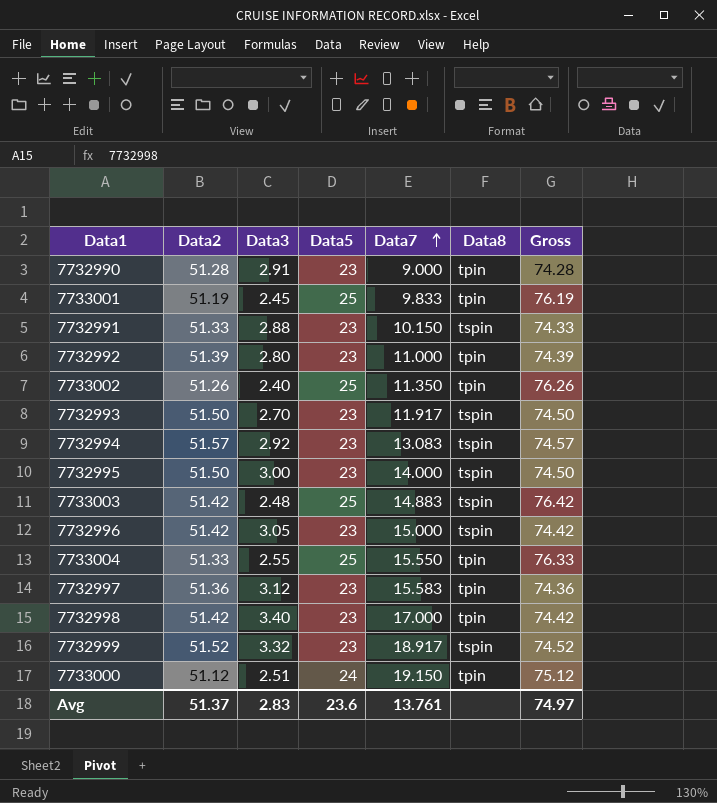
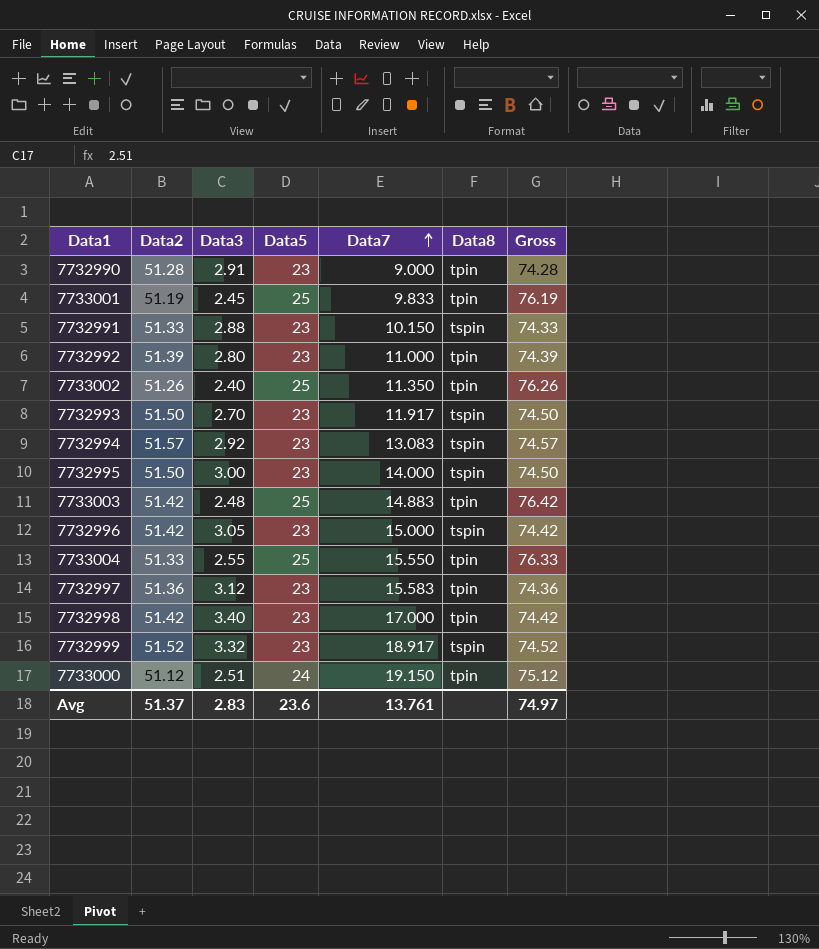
7733003 | Data8: tspin -> tpin

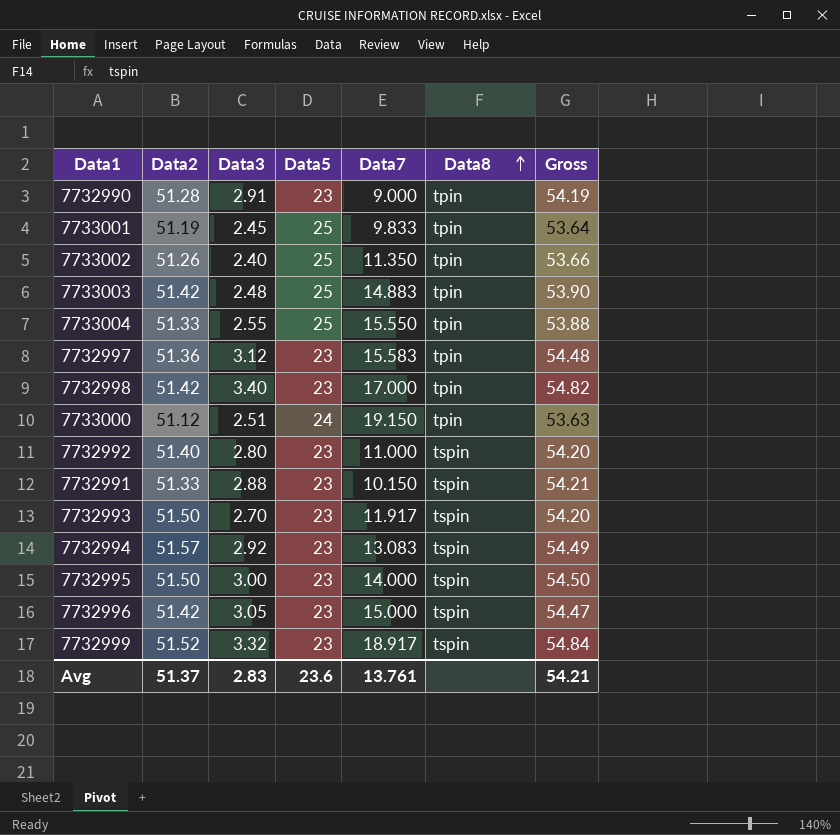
row order: Data7 ascending -> Data8 ascending
column Gross | formula: [Data2] + [Data5] -> [Data2] + [Data3]
7732992 | Data2: 51.39 -> 51.40
7732992 | Data8: tpin -> tspin
Avg | Gross: 74.97 -> 54.21

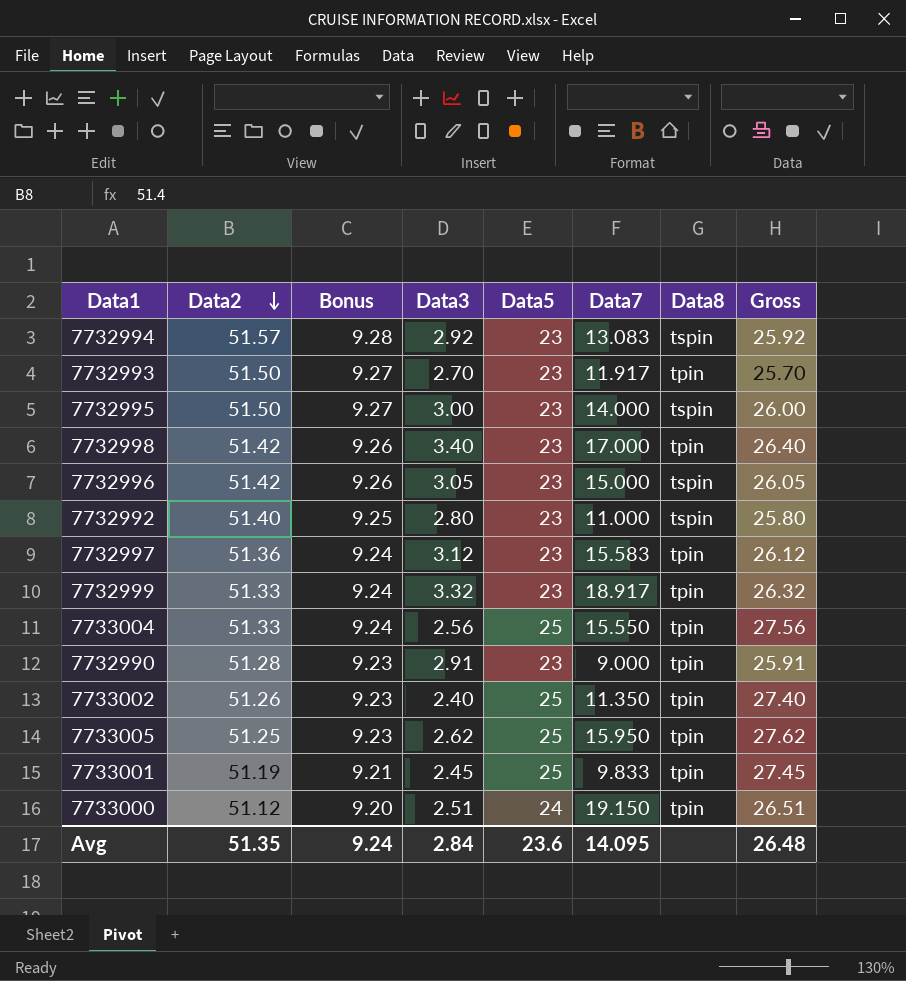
row order: Data8 ascending -> Data2 descending
column Bonus | formula: none -> [Data2] * 0.18
column Gross | formula: [Data2] + [Data3] -> [Data3] + [Data5]
row 7733003: 51.42 | 2.48 | 25 | 14.883 | tpin | 53.90 -> none
row 7732991: 51.33 | 2.88 | 23 | 10.150 | tspin | 54.21 -> none
7732993 | Data8: tspin -> tpin
7732999 | Data2: 51.52 -> 51.33
7732999 | Data8: tspin -> tpin
7733004 | Data3: 2.55 -> 2.56
row 7733005: none -> 51.25 | 9.23 | 2.62 | 25 | 15.950 | tpin | 27.62
Avg | Data2: 51.37 -> 51.35
Avg | Data3: 2.83 -> 2.84
Avg | Data7: 13.761 -> 14.095
Avg | Gross: 54.21 -> 26.48

